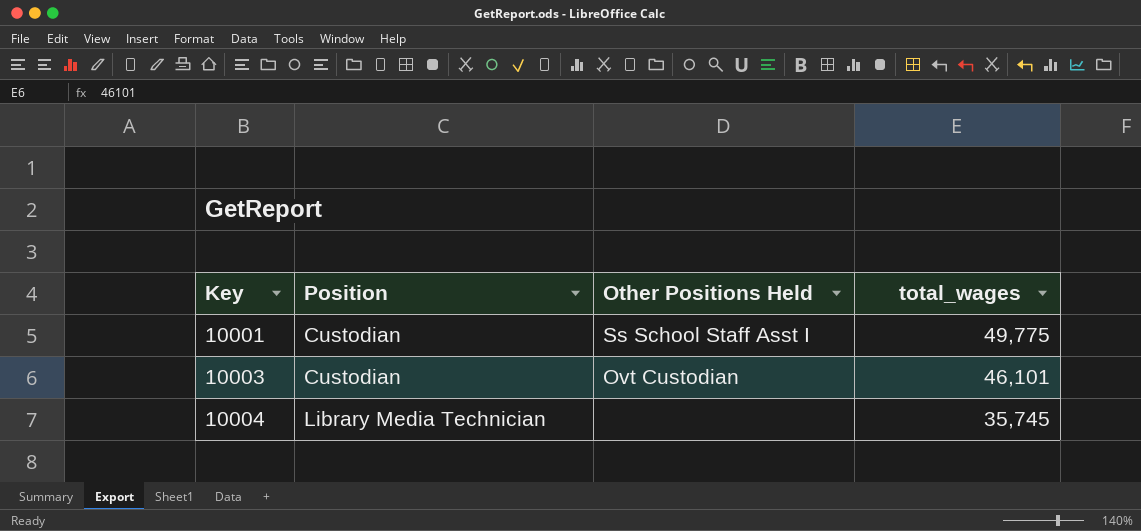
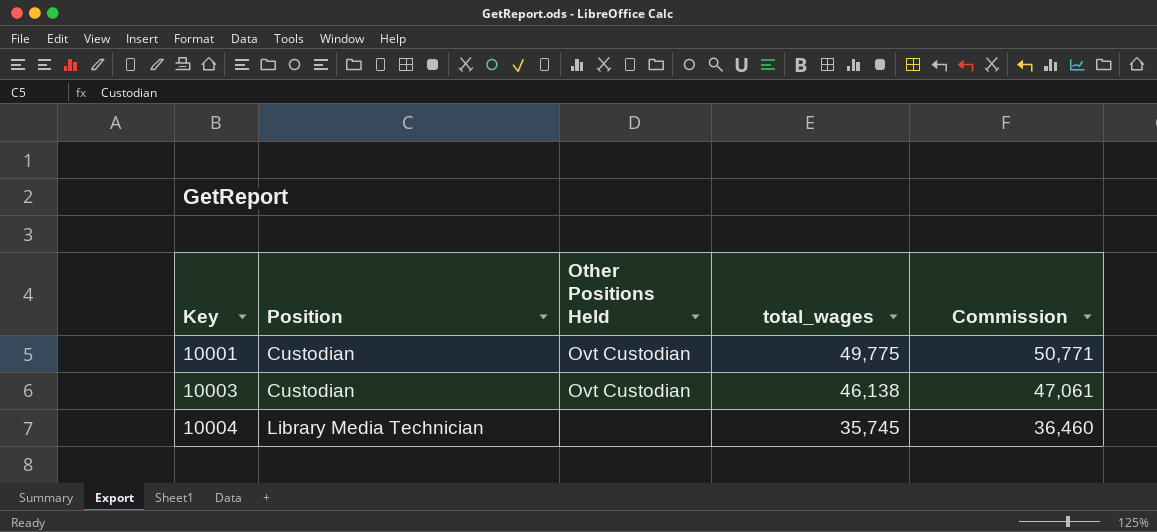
column Commission | formula: none -> [total_wages] * 1.02
10001 | Other Positions Held: Ss School Staff Asst I -> Ovt Custodian
10003 | total_wages: 46,101 -> 46,138

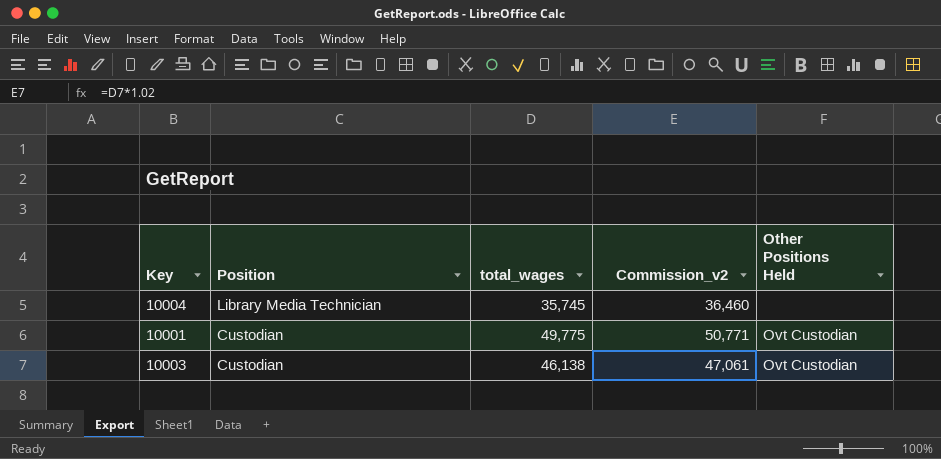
row order: Key ascending -> Position descending
column name: Commission -> Commission_v2
column Other Positions Held | position: 3 -> 5

